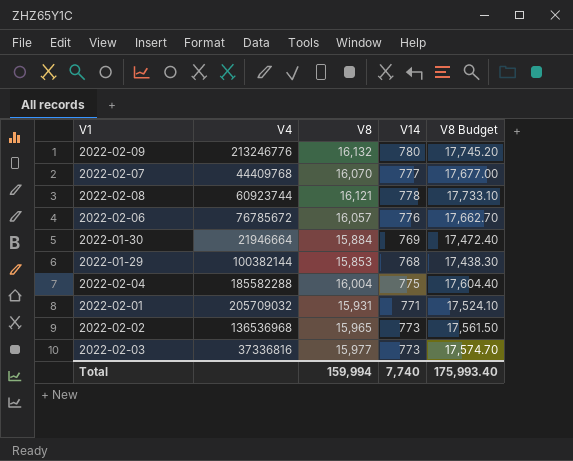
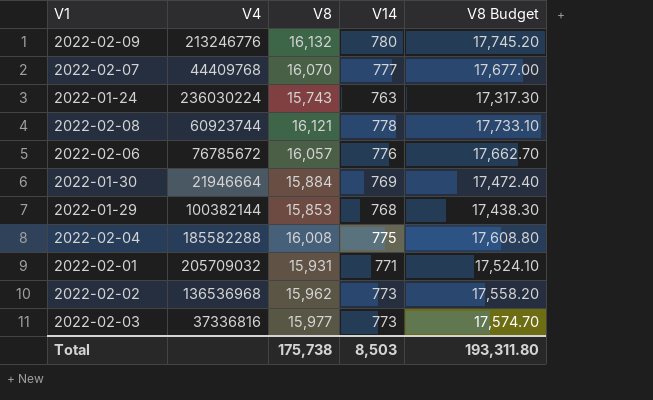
row 2022-01-24: none -> 236030224 | 15,743 | 763 | 17,317.30
2022-02-04 | V8: 16,004 -> 16,008
2022-02-04 | V8 Budget: 17,604.40 -> 17,608.80
2022-02-02 | V8: 15,965 -> 15,962
2022-02-02 | V8 Budget: 17,561.50 -> 17,558.20
Total | V8: 159,994 -> 175,738
Total | V14: 7,740 -> 8,503
Total | V8 Budget: 175,993.40 -> 193,311.80

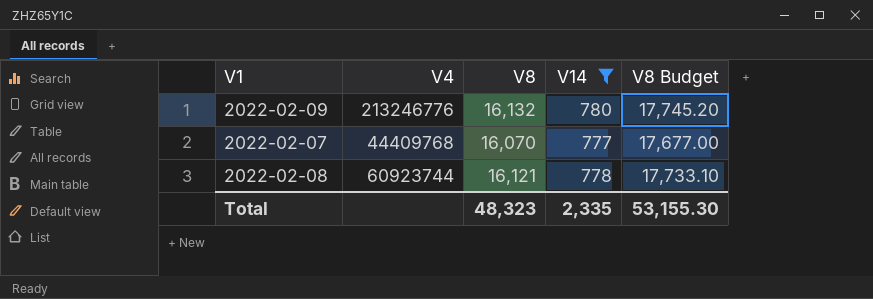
filter: none -> V14 >= 777
Total | V8: 175,738 -> 48,323
Total | V14: 8,503 -> 2,335
Total | V8 Budget: 193,311.80 -> 53,155.30

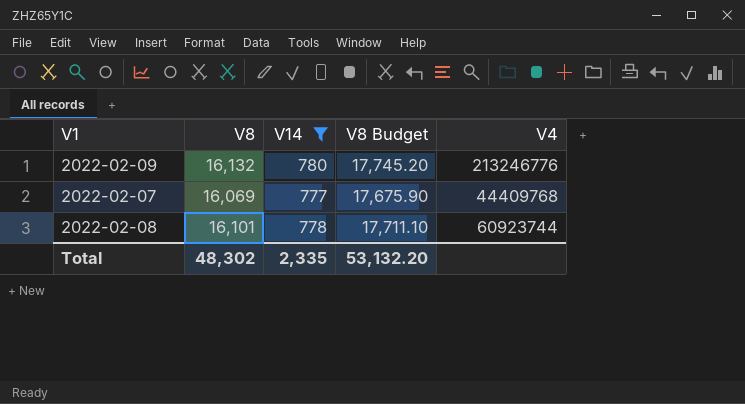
column V4 | position: 2 -> 5
2022-02-07 | V8: 16,070 -> 16,069
2022-02-07 | V8 Budget: 17,677.00 -> 17,675.90
2022-02-08 | V8: 16,121 -> 16,101
2022-02-08 | V8 Budget: 17,733.10 -> 17,711.10
Total | V8: 48,323 -> 48,302
Total | V8 Budget: 53,155.30 -> 53,132.20

